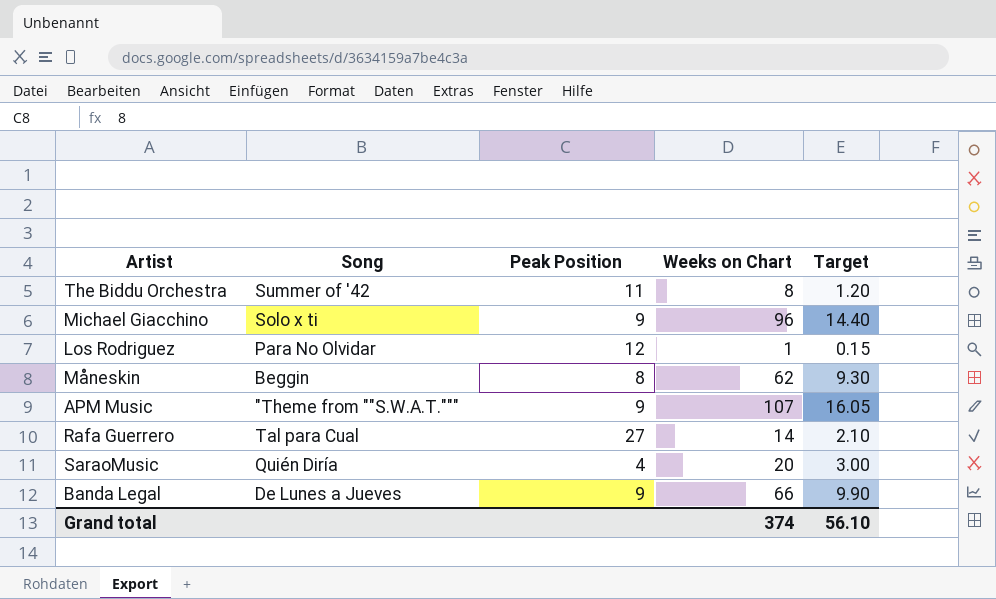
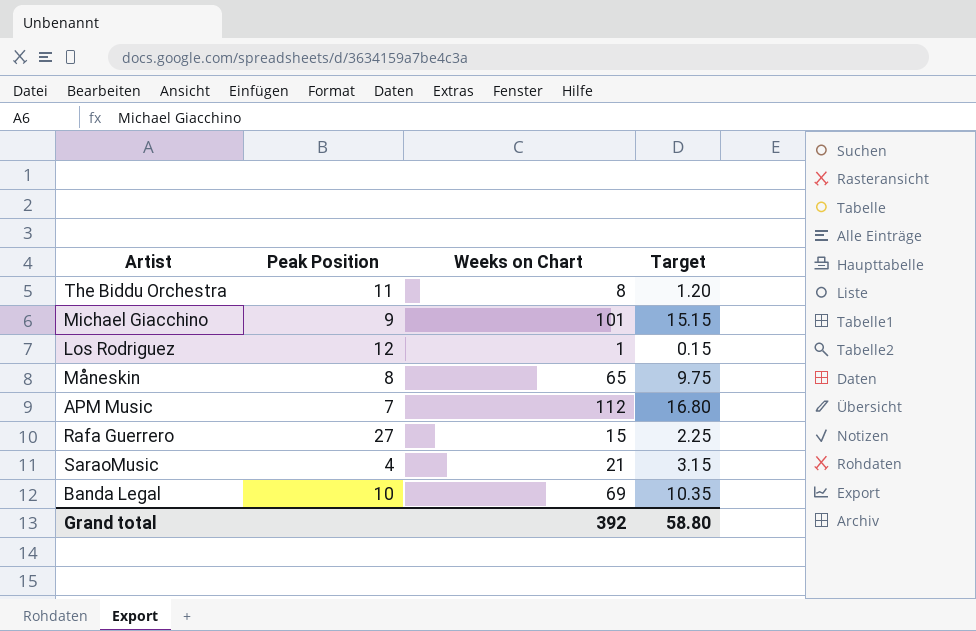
column Song | position: 2 -> none
Michael Giacchino | Weeks on Chart: 96 -> 101
Michael Giacchino | Target: 14.40 -> 15.15
Måneskin | Weeks on Chart: 62 -> 65
Måneskin | Target: 9.30 -> 9.75
APM Music | Peak Position: 9 -> 7
APM Music | Weeks on Chart: 107 -> 112
APM Music | Target: 16.05 -> 16.80
Rafa Guerrero | Weeks on Chart: 14 -> 15
Rafa Guerrero | Target: 2.10 -> 2.25
SaraoMusic | Weeks on Chart: 20 -> 21
SaraoMusic | Target: 3.00 -> 3.15
Banda Legal | Peak Position: 9 -> 10
Banda Legal | Weeks on Chart: 66 -> 69
Banda Legal | Target: 9.90 -> 10.35
Grand total | Weeks on Chart: 374 -> 392
Grand total | Target: 56.10 -> 58.80

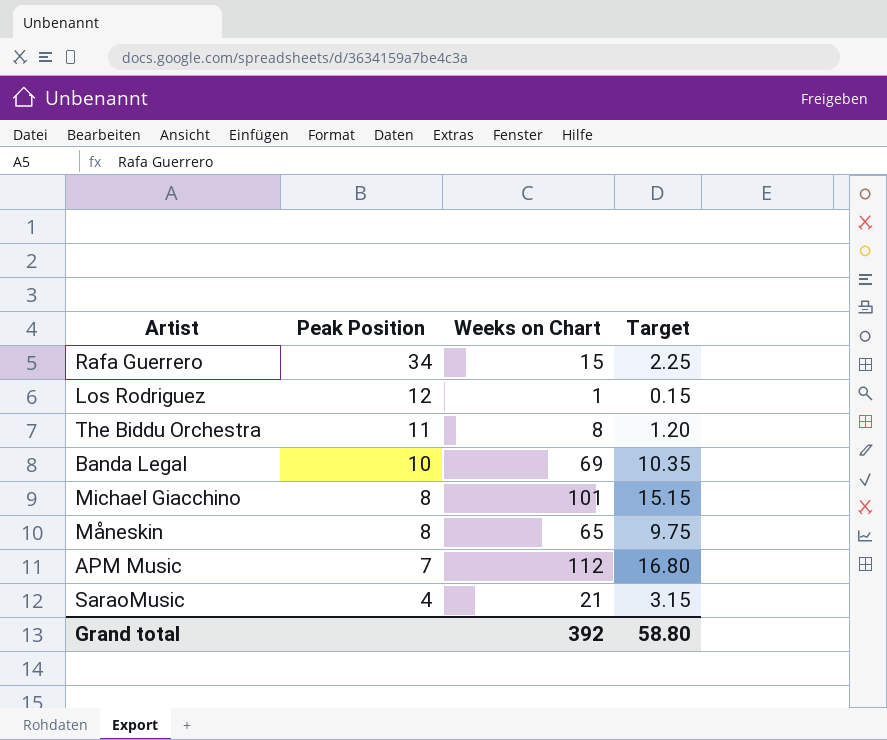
row order: none -> Peak Position descending
Rafa Guerrero | Peak Position: 27 -> 34
Michael Giacchino | Peak Position: 9 -> 8

